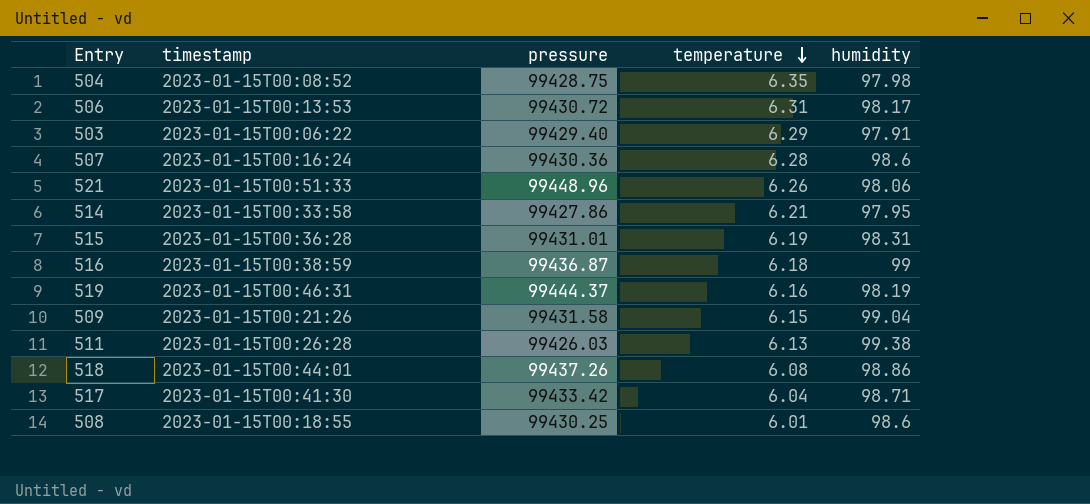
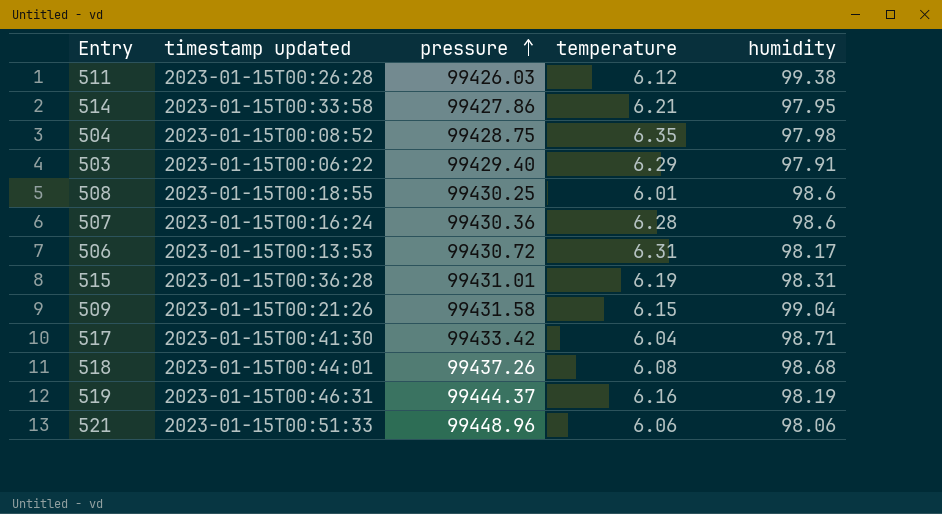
row order: temperature descending -> pressure ascending
column name: timestamp -> timestamp updated
row 516: 2023-01-15T00:38:59 | 99436.87 | 6.18 | 99 -> none
511 | temperature: 6.13 -> 6.12
518 | humidity: 98.86 -> 98.68
521 | temperature: 6.26 -> 6.06

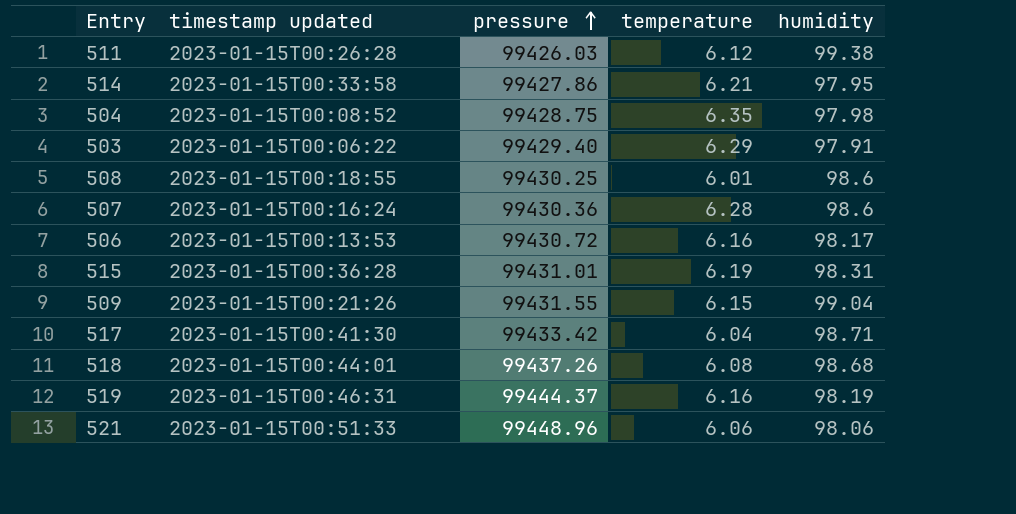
506 | temperature: 6.31 -> 6.16
509 | pressure: 99431.58 -> 99431.55

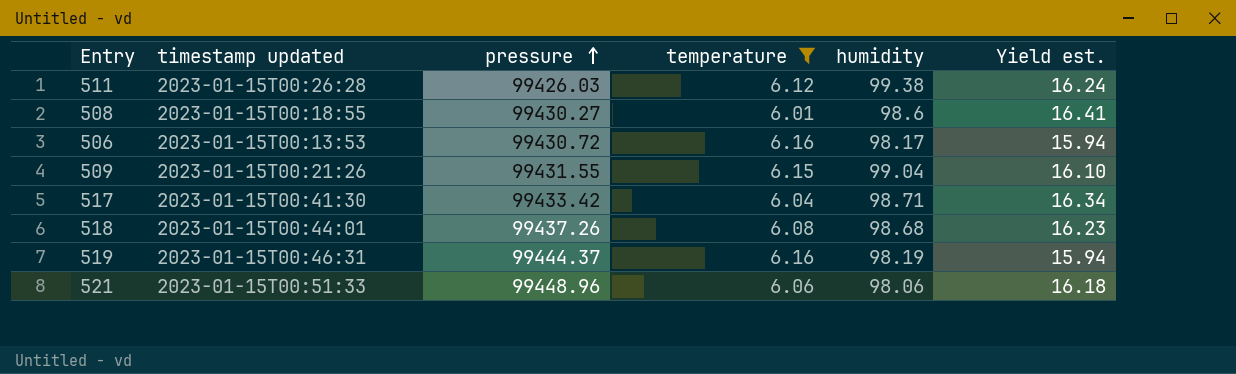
filter: none -> temperature <= 6.16
column Yield est. | formula: none -> [humidity] / [temperature]
508 | pressure: 99430.25 -> 99430.27

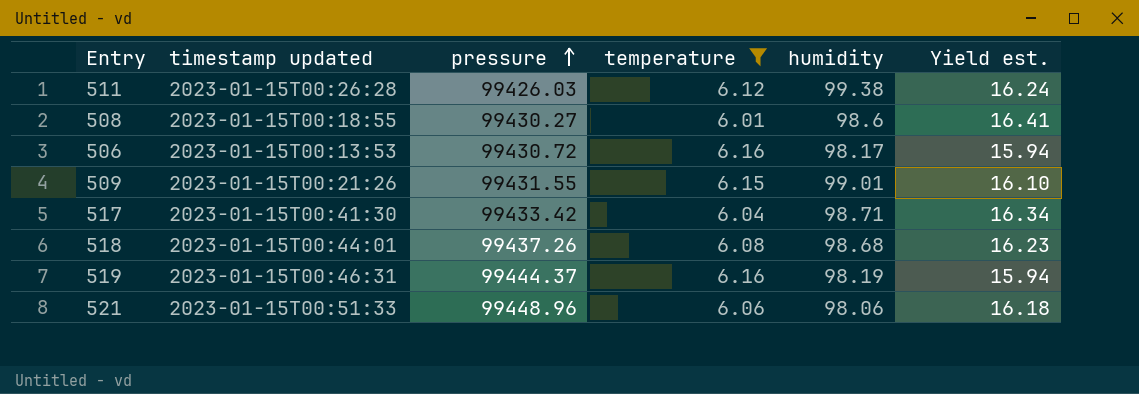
509 | humidity: 99.04 -> 99.01

